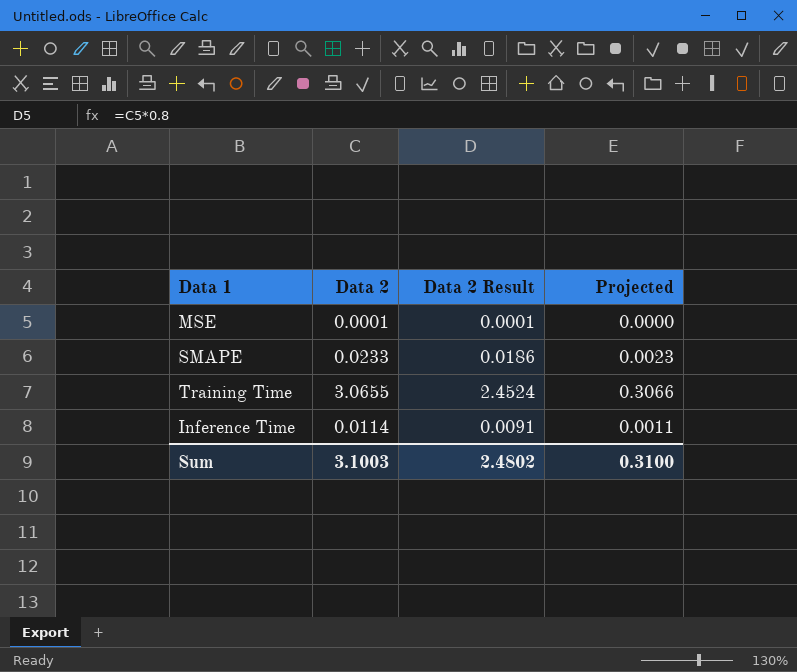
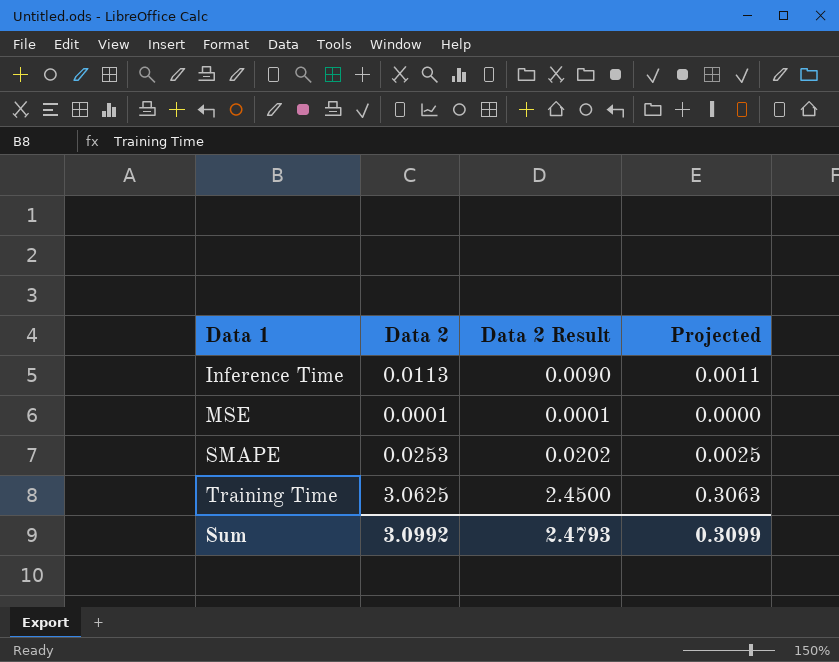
row order: none -> Data 1 ascending
Inference Time | Data 2: 0.0114 -> 0.0113
Inference Time | Data 2 Result: 0.0091 -> 0.0090
SMAPE | Data 2: 0.0233 -> 0.0253
SMAPE | Data 2 Result: 0.0186 -> 0.0202
SMAPE | Projected: 0.0023 -> 0.0025
Training Time | Data 2: 3.0655 -> 3.0625
Training Time | Data 2 Result: 2.4524 -> 2.4500
Training Time | Projected: 0.3066 -> 0.3063
Sum | Data 2: 3.1003 -> 3.0992
Sum | Data 2 Result: 2.4802 -> 2.4793
Sum | Projected: 0.3100 -> 0.3099

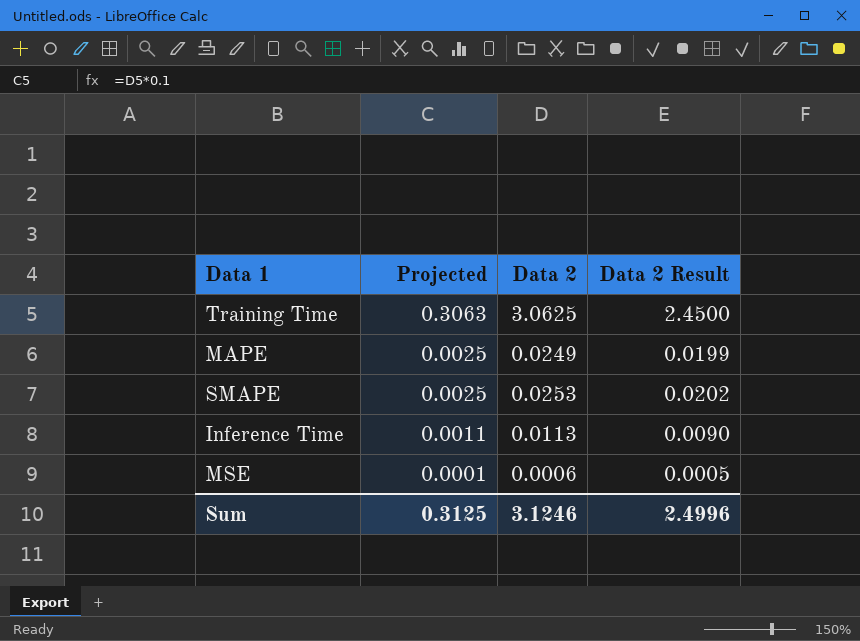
row order: Data 1 ascending -> Projected descending
column Projected | position: 4 -> 2
row MAPE: none -> 0.0025 | 0.0249 | 0.0199
MSE | Projected: 0.0000 -> 0.0001
MSE | Data 2: 0.0001 -> 0.0006
MSE | Data 2 Result: 0.0001 -> 0.0005
Sum | Projected: 0.3099 -> 0.3125
Sum | Data 2: 3.0992 -> 3.1246
Sum | Data 2 Result: 2.4793 -> 2.4996

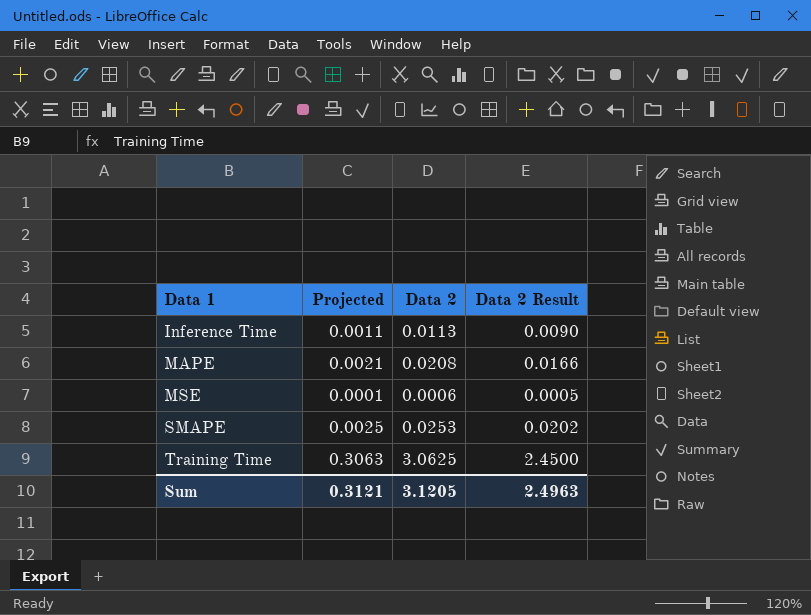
row order: Projected descending -> Data 1 ascending
MAPE | Projected: 0.0025 -> 0.0021
MAPE | Data 2: 0.0249 -> 0.0208
MAPE | Data 2 Result: 0.0199 -> 0.0166
Sum | Projected: 0.3125 -> 0.3121
Sum | Data 2: 3.1246 -> 3.1205
Sum | Data 2 Result: 2.4996 -> 2.4963

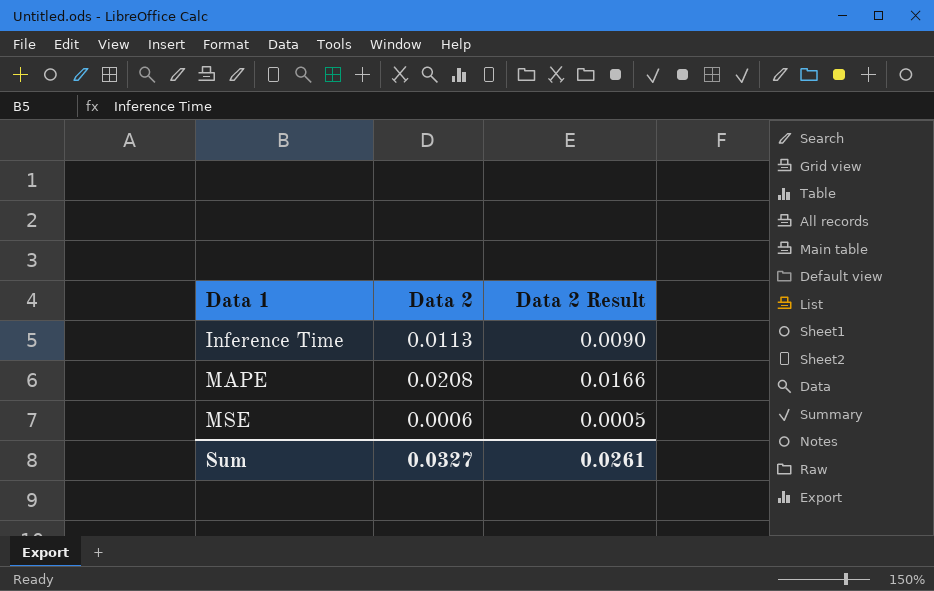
column Projected | formula: [Data 2] * 0.1 -> none
row SMAPE: 0.0025 | 0.0253 | 0.0202 -> none
row Training Time: 0.3063 | 3.0625 | 2.4500 -> none
Sum | Data 2: 3.1205 -> 0.0327
Sum | Data 2 Result: 2.4963 -> 0.0261

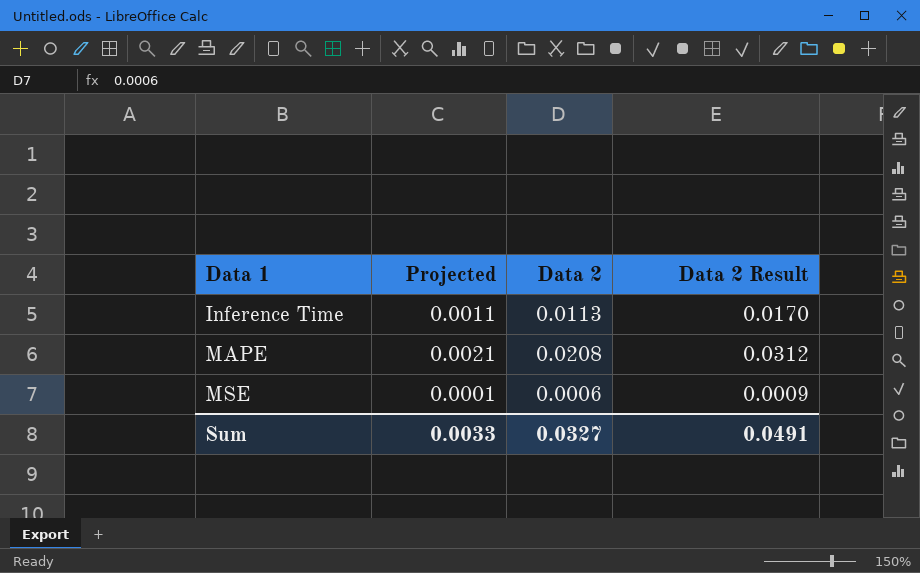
column Projected | formula: none -> [Data 2] * 0.1
column Data 2 Result | formula: [Data 2] * 0.8 -> [Data 2] * 1.5
Sum | Data 2 Result: 0.0261 -> 0.0491

